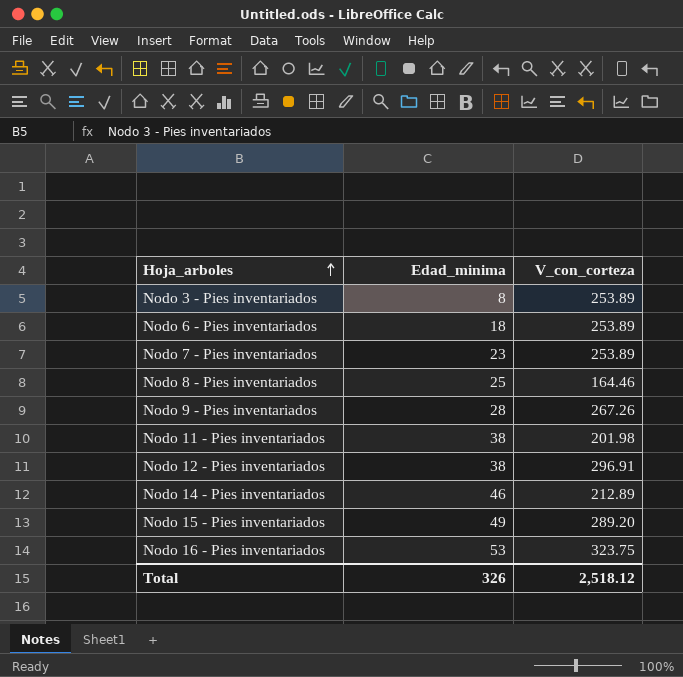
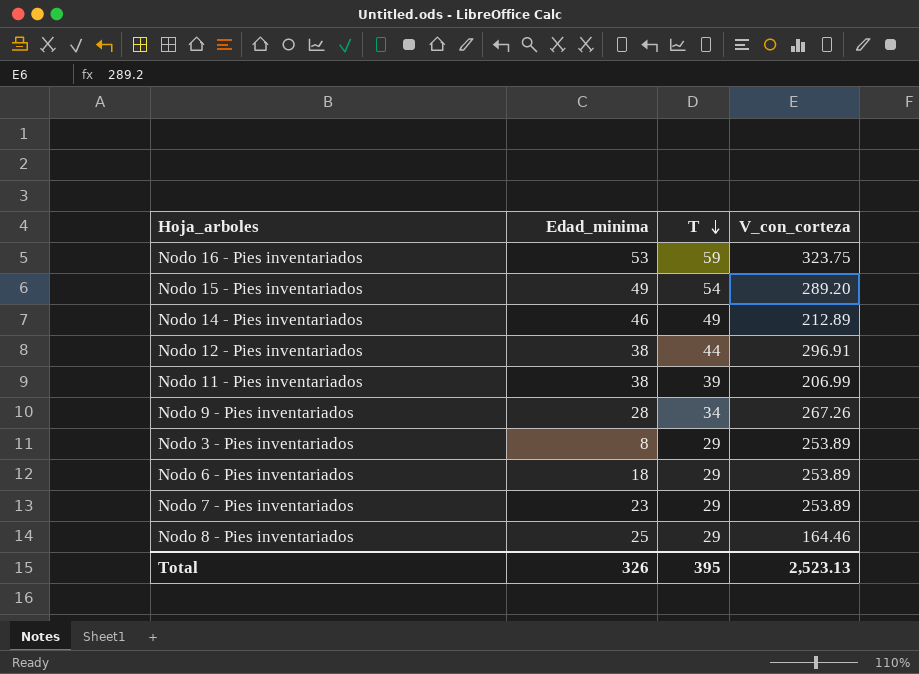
row order: Hoja_arboles ascending -> T descending
column T | position: none -> 3
Nodo 11 - Pies inventariados | V_con_corteza: 201.98 -> 206.99
Total | V_con_corteza: 2,518.12 -> 2,523.13

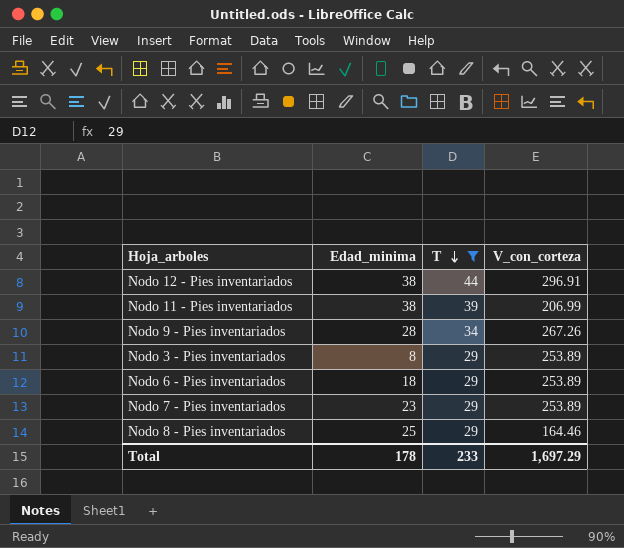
filter: none -> T <= 44
Total | Edad_minima: 326 -> 178
Total | T: 395 -> 233
Total | V_con_corteza: 2,523.13 -> 1,697.29

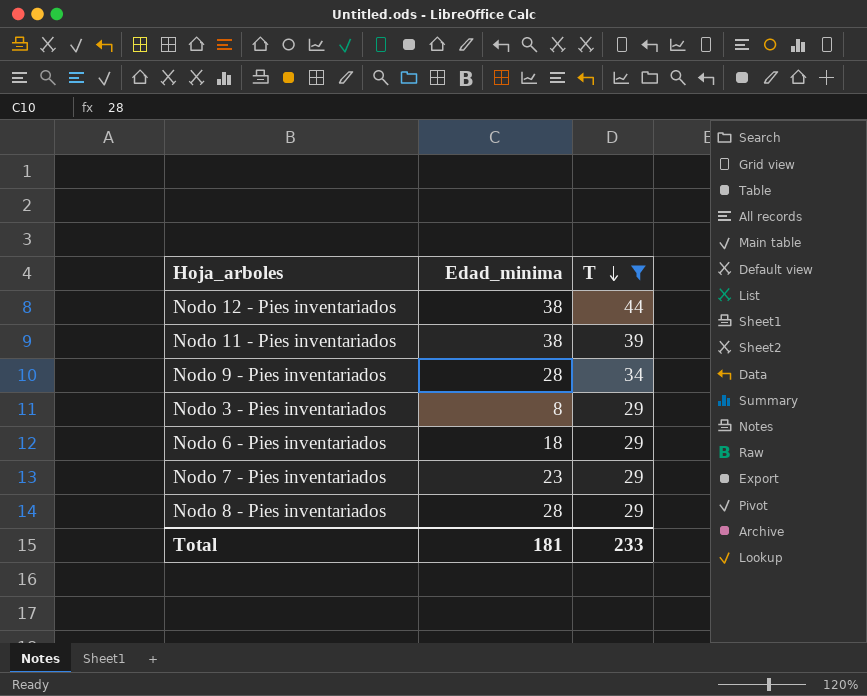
column V_con_corteza | position: 4 -> none
Nodo 8 - Pies inventariados | Edad_minima: 25 -> 28
Total | Edad_minima: 178 -> 181

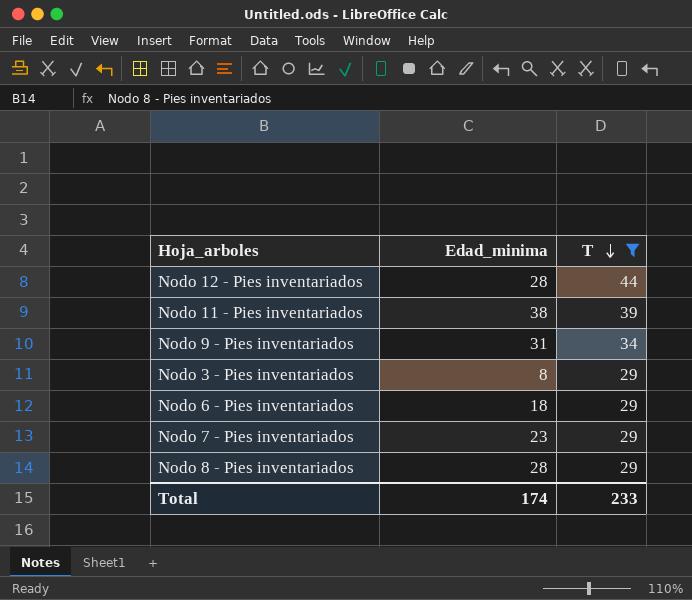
Nodo 12 - Pies inventariados | Edad_minima: 38 -> 28
Nodo 9 - Pies inventariados | Edad_minima: 28 -> 31
Total | Edad_minima: 181 -> 174

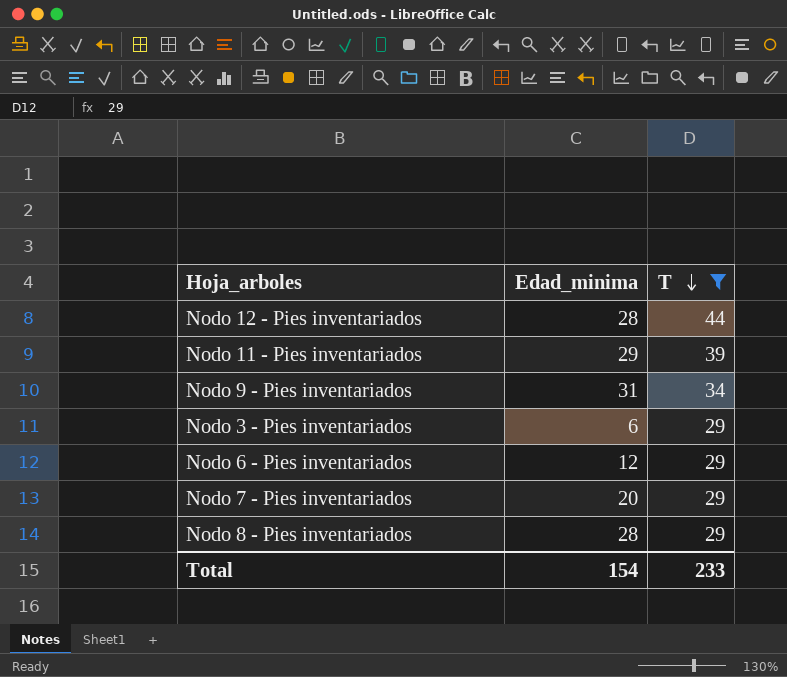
Nodo 11 - Pies inventariados | Edad_minima: 38 -> 29
Nodo 3 - Pies inventariados | Edad_minima: 8 -> 6
Nodo 6 - Pies inventariados | Edad_minima: 18 -> 12
Nodo 7 - Pies inventariados | Edad_minima: 23 -> 20
Total | Edad_minima: 174 -> 154

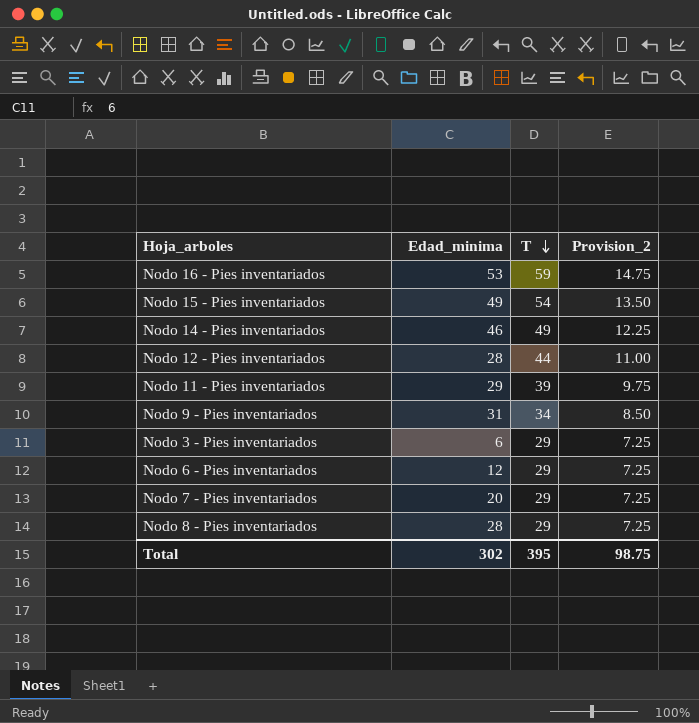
filter: T <= 44 -> none
column Provision_2 | formula: none -> [T] * 0.25
Total | Edad_minima: 154 -> 302
Total | T: 233 -> 395

